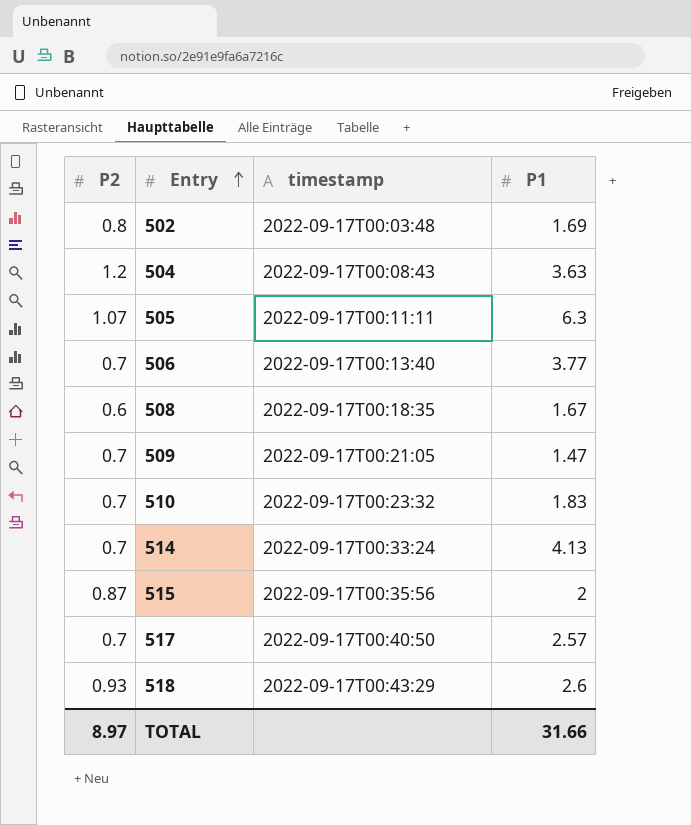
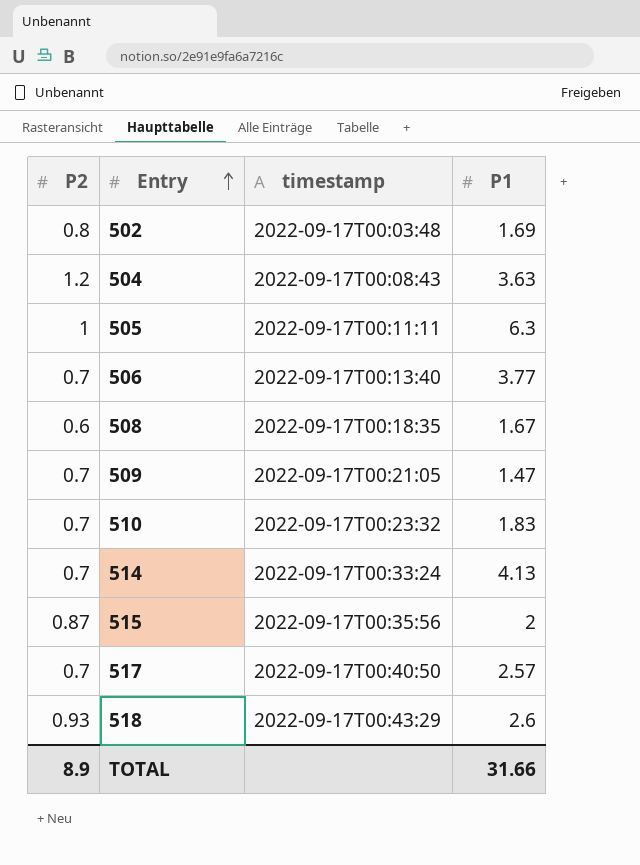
505 | P2: 1.07 -> 1
TOTAL | P2: 8.97 -> 8.9

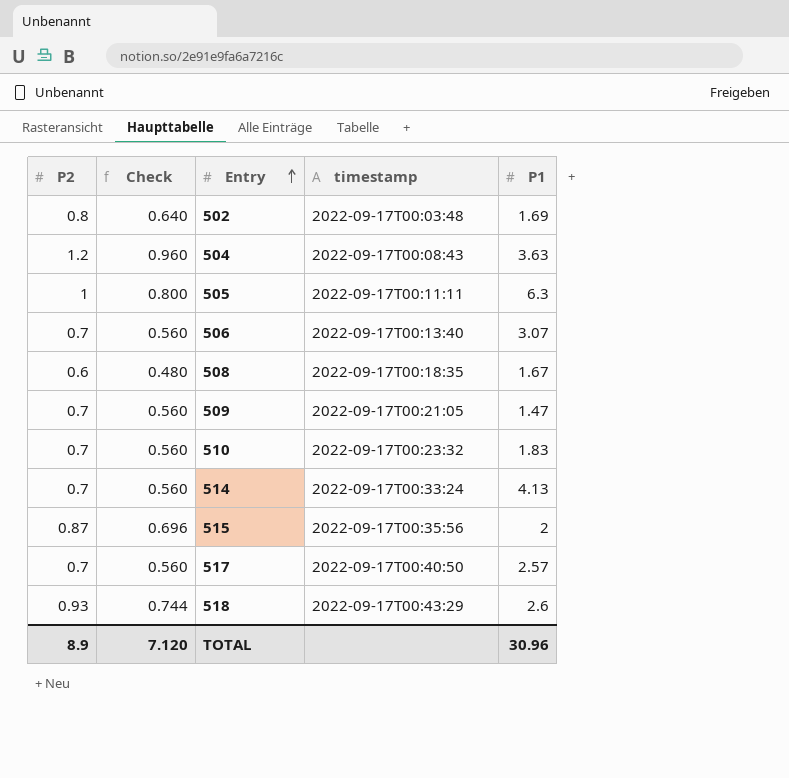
column Check | formula: none -> [P2] * 0.8
506 | P1: 3.77 -> 3.07
TOTAL | P1: 31.66 -> 30.96

